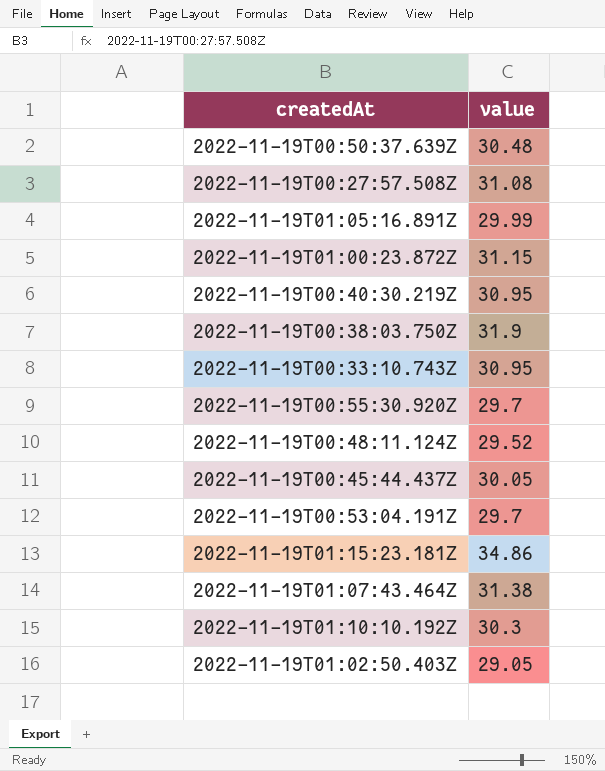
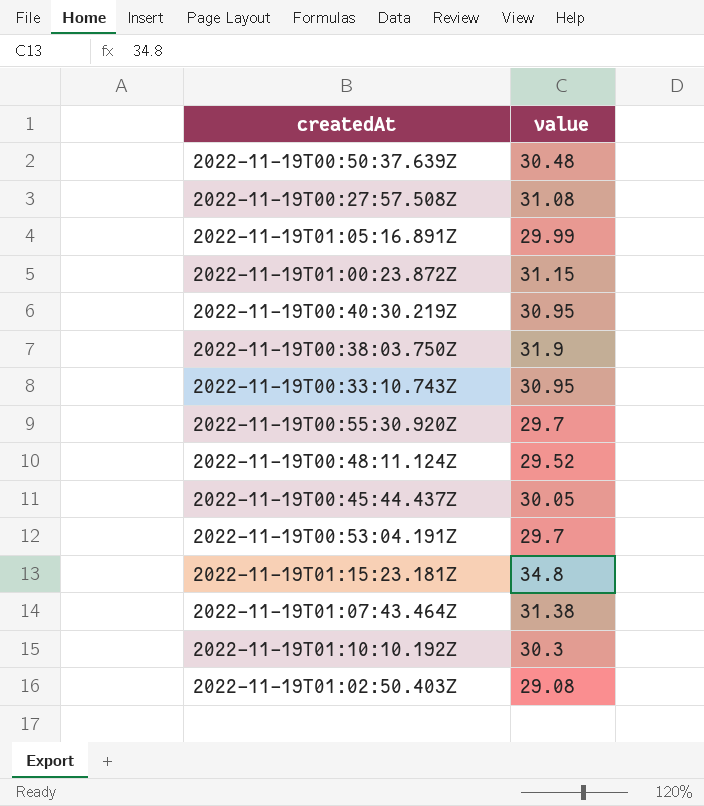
2022-11-19T01:15:23.181Z | value: 34.86 -> 34.8
2022-11-19T01:02:50.403Z | value: 29.05 -> 29.08

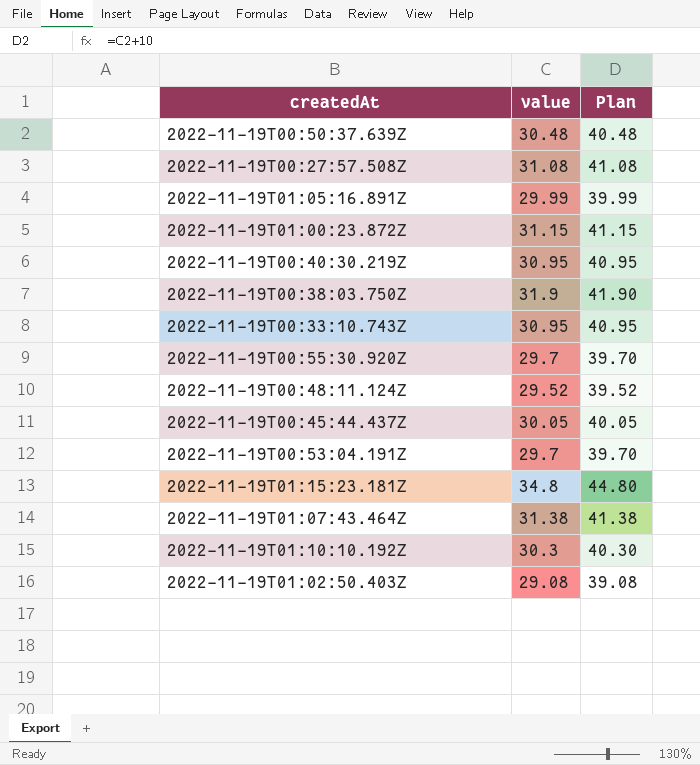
column Plan | formula: none -> [value] + 10

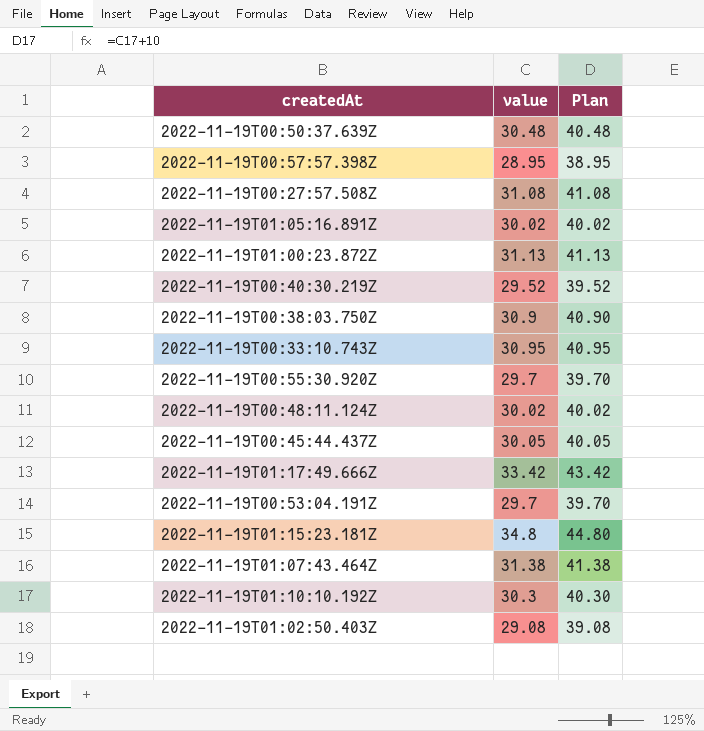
row 2022-11-19T00:57:57.398Z: none -> 28.95 | 38.95
2022-11-19T01:05:16.891Z | value: 29.99 -> 30.02
2022-11-19T01:05:16.891Z | Plan: 39.99 -> 40.02
2022-11-19T01:00:23.872Z | value: 31.15 -> 31.13
2022-11-19T01:00:23.872Z | Plan: 41.15 -> 41.13
2022-11-19T00:40:30.219Z | value: 30.95 -> 29.52
2022-11-19T00:40:30.219Z | Plan: 40.95 -> 39.52
2022-11-19T00:38:03.750Z | value: 31.9 -> 30.9
2022-11-19T00:38:03.750Z | Plan: 41.90 -> 40.90
2022-11-19T00:48:11.124Z | value: 29.52 -> 30.02
2022-11-19T00:48:11.124Z | Plan: 39.52 -> 40.02
row 2022-11-19T01:17:49.666Z: none -> 33.42 | 43.42

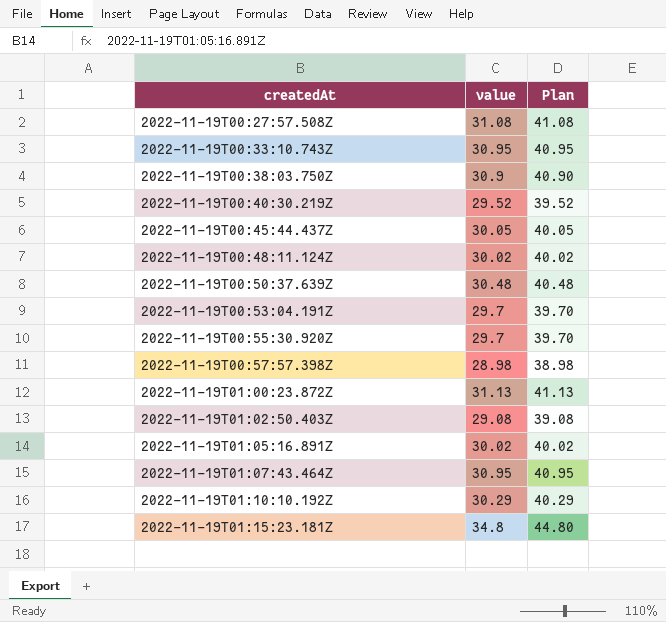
row order: none -> createdAt ascending
row 2022-11-19T01:17:49.666Z: 33.42 | 43.42 -> none
2022-11-19T00:57:57.398Z | value: 28.95 -> 28.98
2022-11-19T00:57:57.398Z | Plan: 38.95 -> 38.98
2022-11-19T01:07:43.464Z | value: 31.38 -> 30.95
2022-11-19T01:07:43.464Z | Plan: 41.38 -> 40.95
2022-11-19T01:10:10.192Z | value: 30.3 -> 30.29
2022-11-19T01:10:10.192Z | Plan: 40.30 -> 40.29

